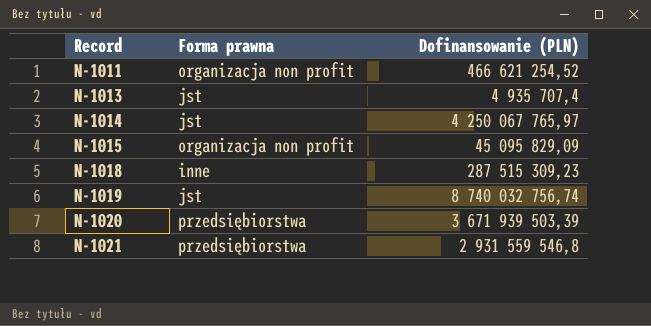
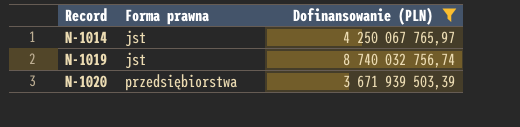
filter: none -> Dofinansowanie (PLN) >= 3 671 939 503,39

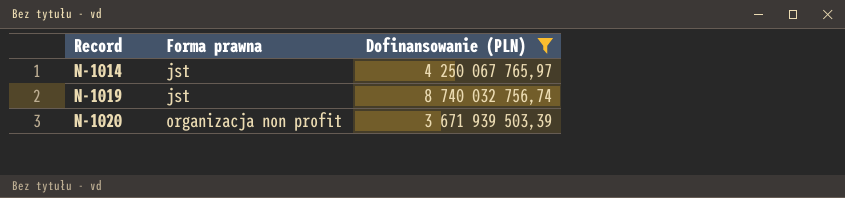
N-1020 | Forma prawna: przedsiębiorstwa -> organizacja non profit

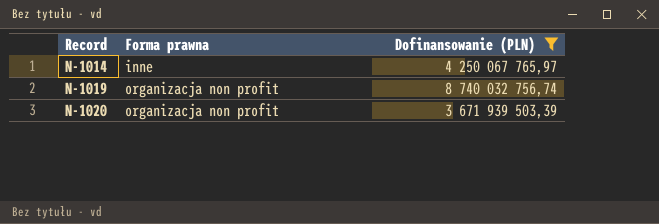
N-1014 | Forma prawna: jst -> inne
N-1019 | Forma prawna: jst -> organizacja non profit

